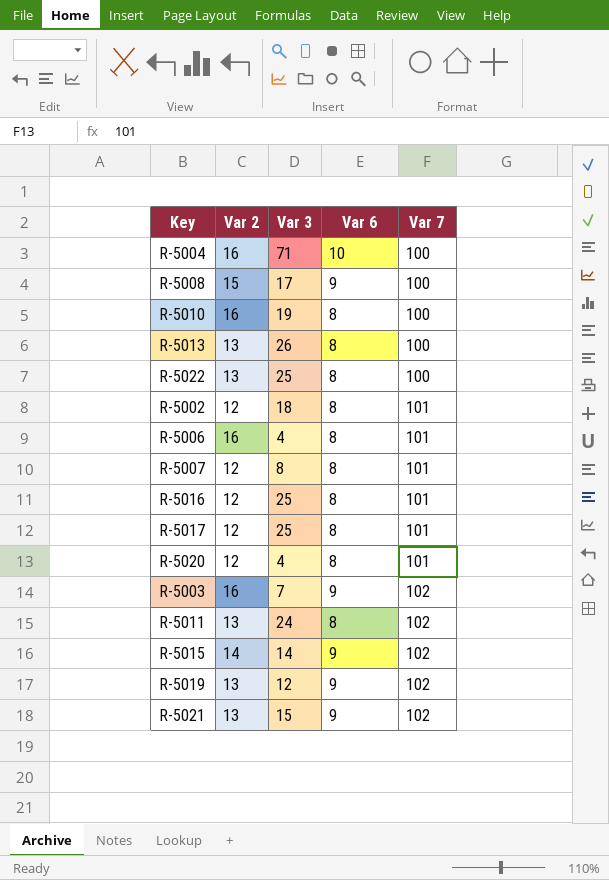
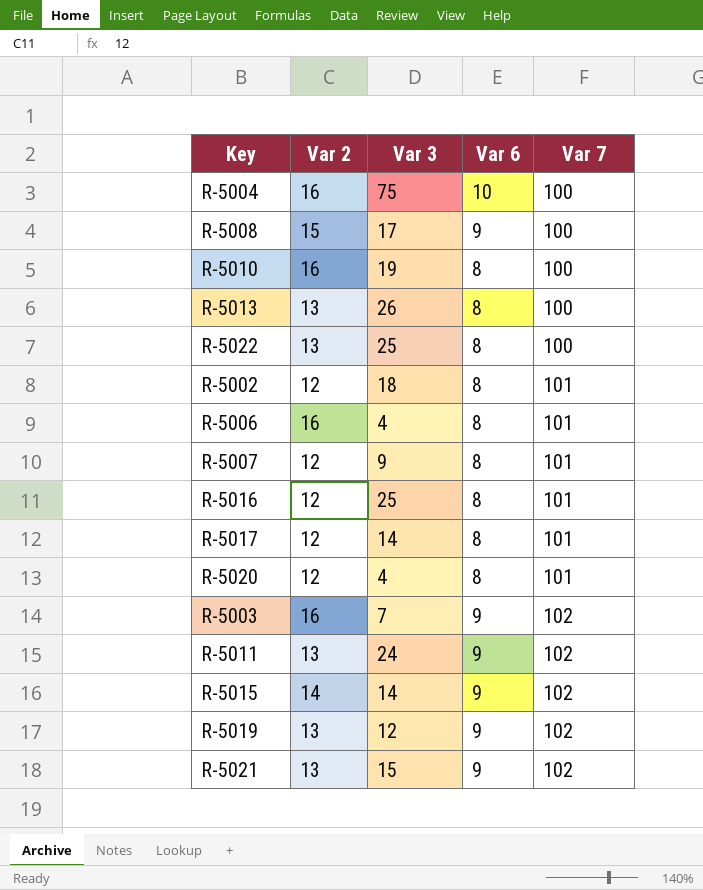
R-5004 | Var 3: 71 -> 75
R-5007 | Var 3: 8 -> 9
R-5017 | Var 3: 25 -> 14
R-5011 | Var 6: 8 -> 9

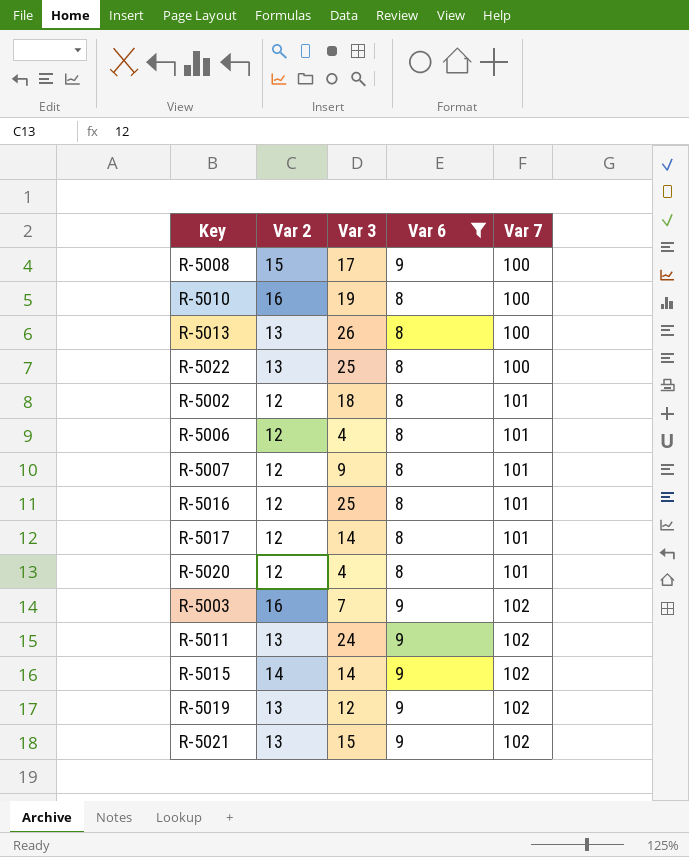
filter: none -> Var 6 != 10
R-5006 | Var 2: 16 -> 12

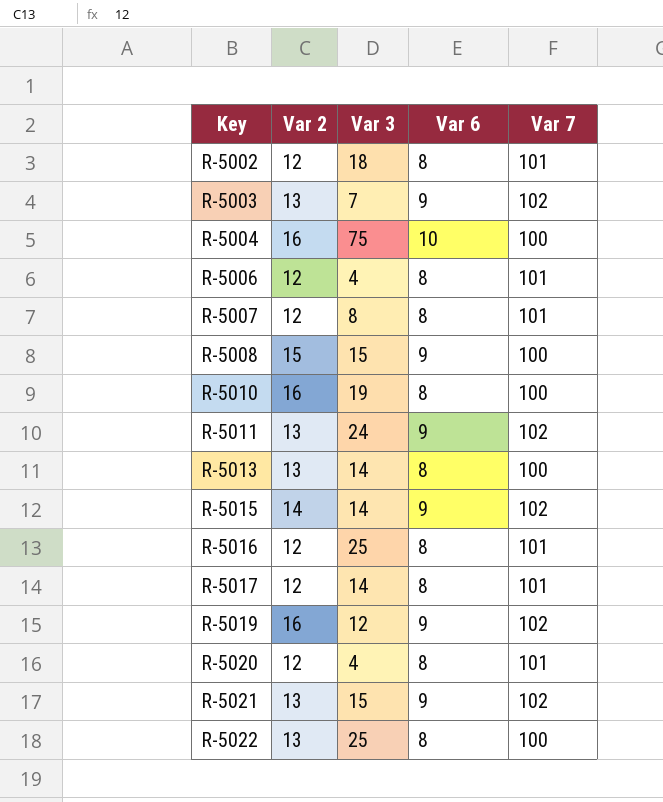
filter: Var 6 != 10 -> none
row order: Var 7 ascending -> Key ascending
R-5003 | Var 2: 16 -> 13
R-5007 | Var 3: 9 -> 8
R-5008 | Var 3: 17 -> 15
R-5013 | Var 3: 26 -> 14
R-5019 | Var 2: 13 -> 16

